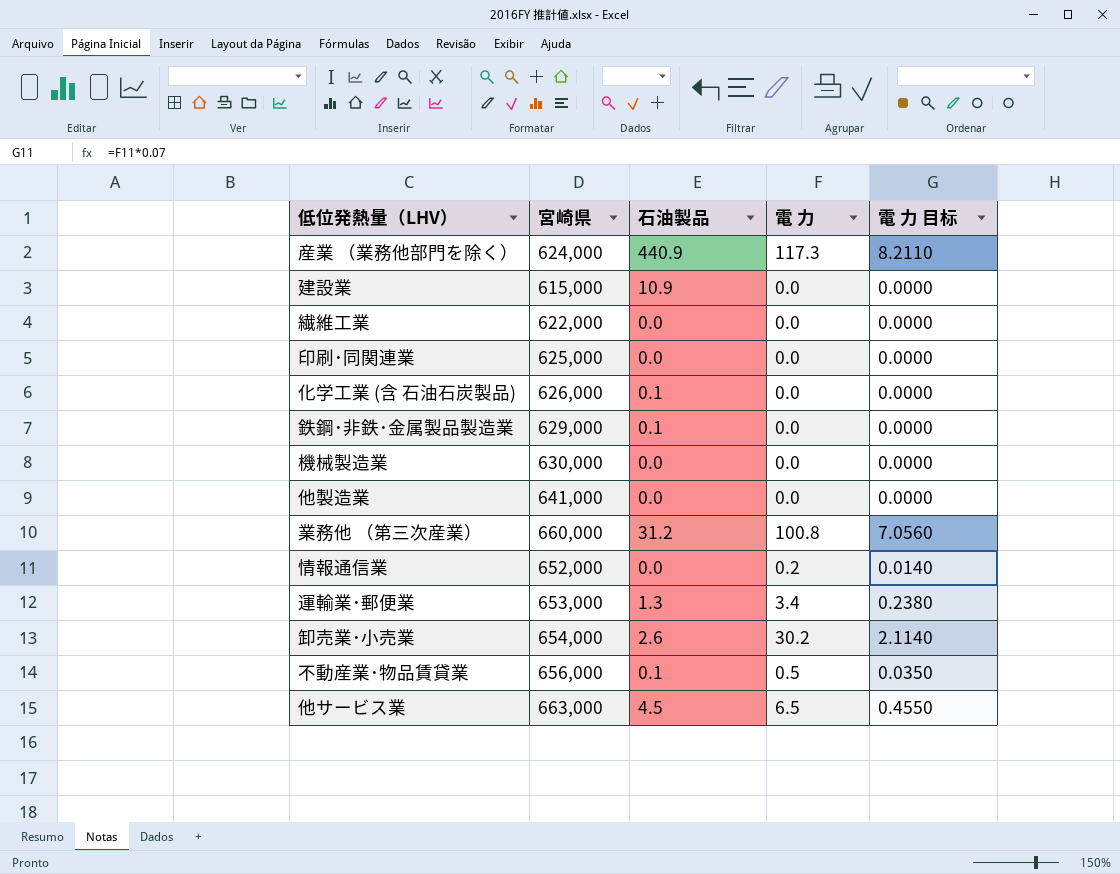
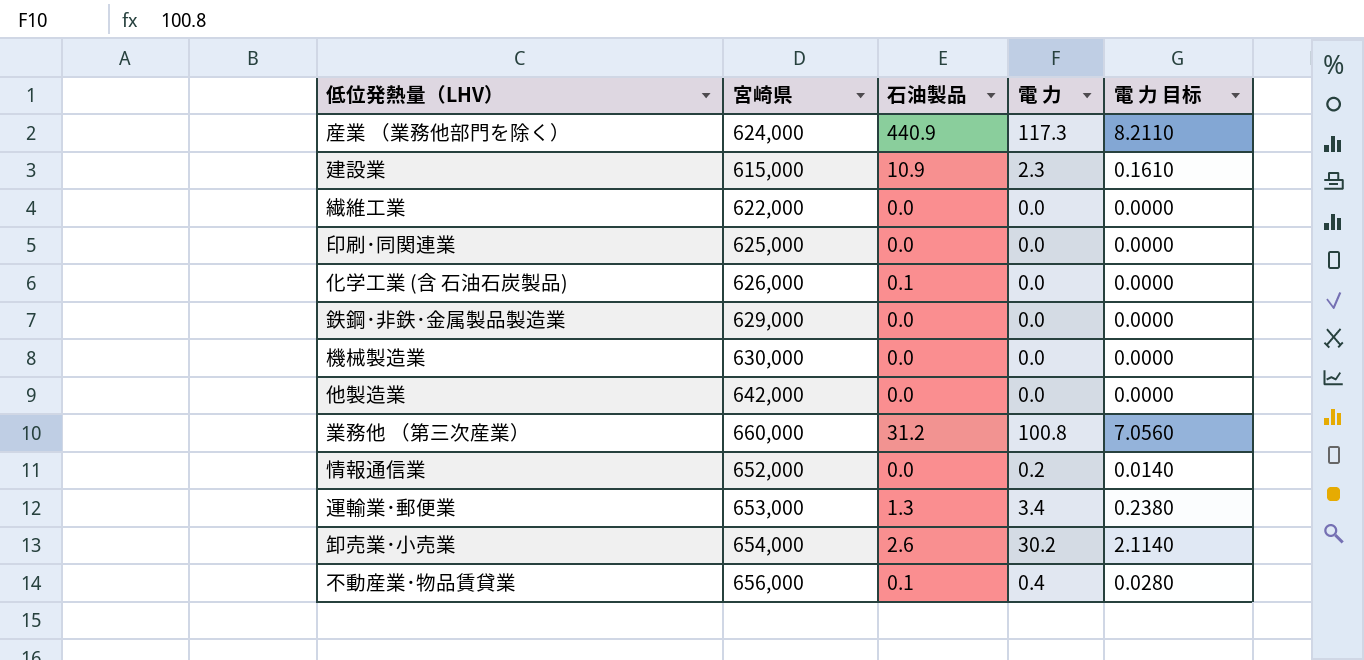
row 他サービス業: 663,000 | 4.5 | 6.5 | 0.4550 -> none
建設業 | 電 力: 0.0 -> 2.3
建設業 | 電 力 目标: 0.0000 -> 0.1610
鉄鋼･非鉄･金属製品製造業 | 石油製品: 0.1 -> 0.0
他製造業 | 宮崎県: 641,000 -> 642,000
不動産業･物品賃貸業 | 電 力: 0.5 -> 0.4
不動産業･物品賃貸業 | 電 力 目标: 0.0350 -> 0.0280

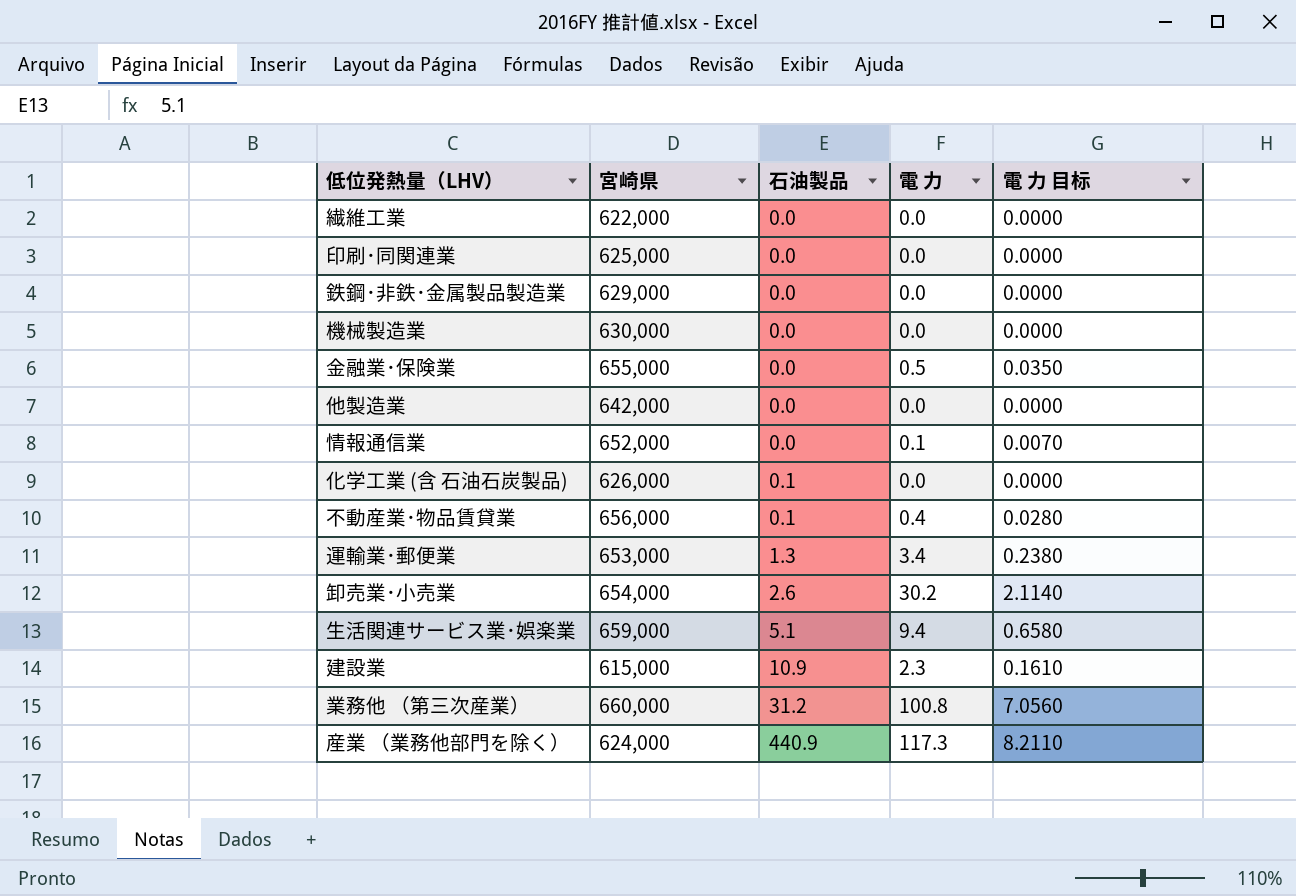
row order: none -> 石油製品 ascending
row 金融業･保険業: none -> 655,000 | 0.0 | 0.5 | 0.0350
情報通信業 | 電 力: 0.2 -> 0.1
情報通信業 | 電 力 目标: 0.0140 -> 0.0070
row 生活関連サービス業･娯楽業: none -> 659,000 | 5.1 | 9.4 | 0.6580

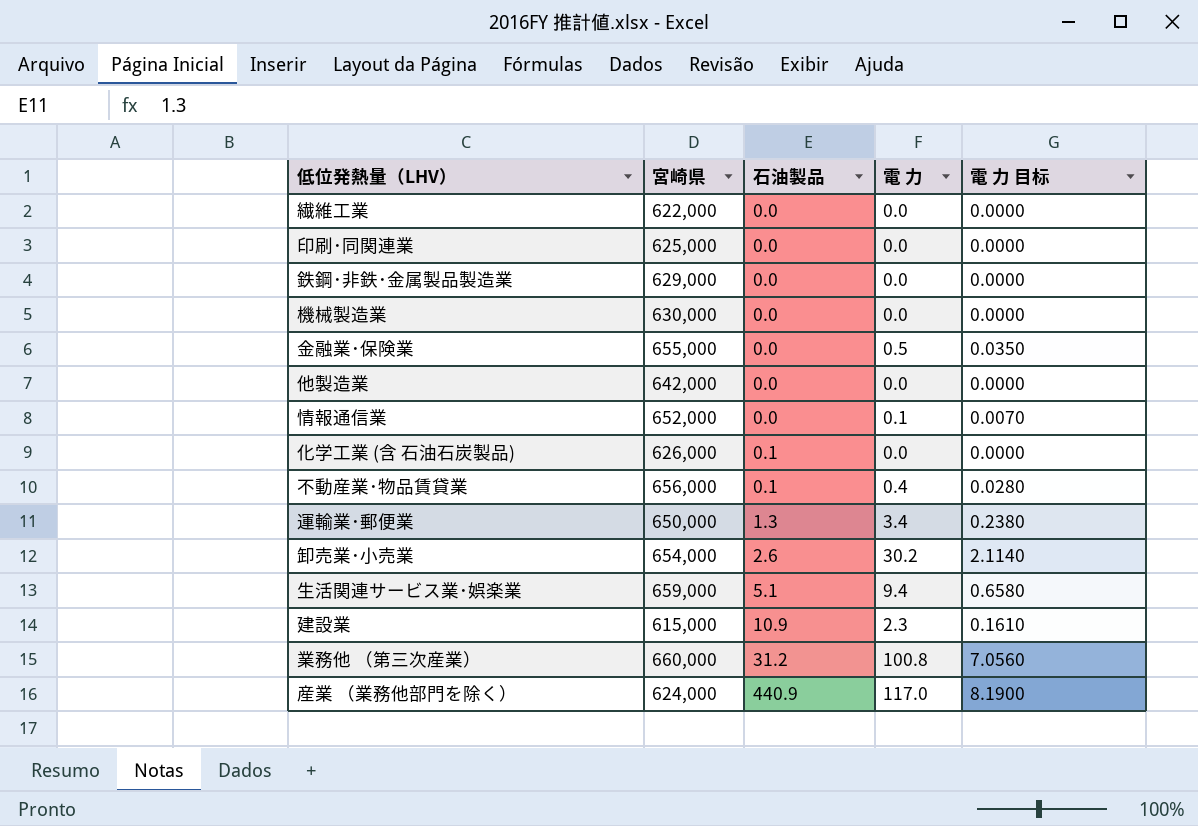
運輸業･郵便業 | 宮崎県: 653,000 -> 650,000
産業 （業務他部門を除く） | 電 力: 117.3 -> 117.0
産業 （業務他部門を除く） | 電 力 目标: 8.2110 -> 8.1900

